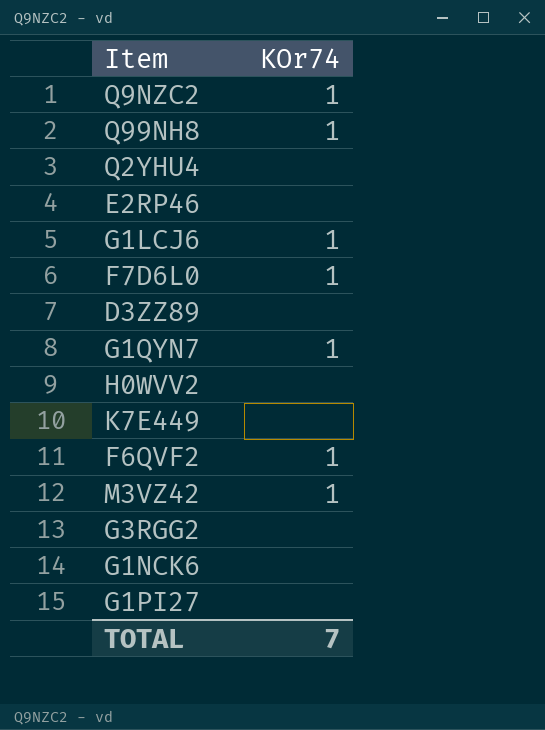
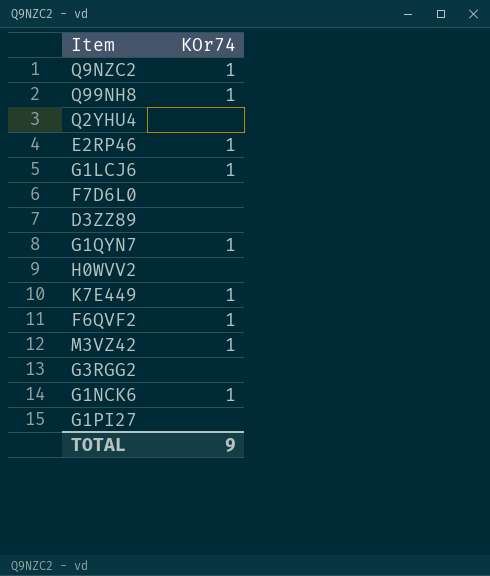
E2RP46 | KOr74: none -> 1
F7D6L0 | KOr74: 1 -> none
K7E449 | KOr74: none -> 1
G1NCK6 | KOr74: none -> 1
TOTAL | KOr74: 7 -> 9

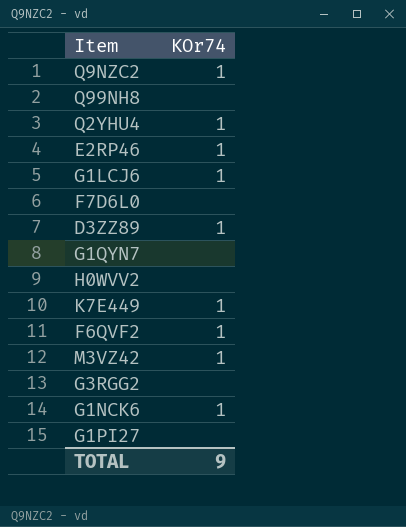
Q99NH8 | KOr74: 1 -> none
Q2YHU4 | KOr74: none -> 1
D3ZZ89 | KOr74: none -> 1
G1QYN7 | KOr74: 1 -> none

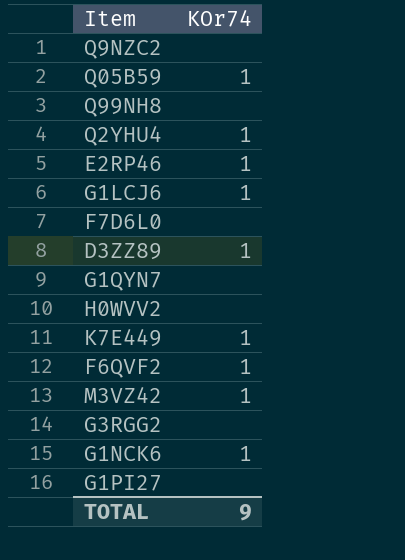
Q9NZC2 | KOr74: 1 -> none
row Q05B59: none -> 1

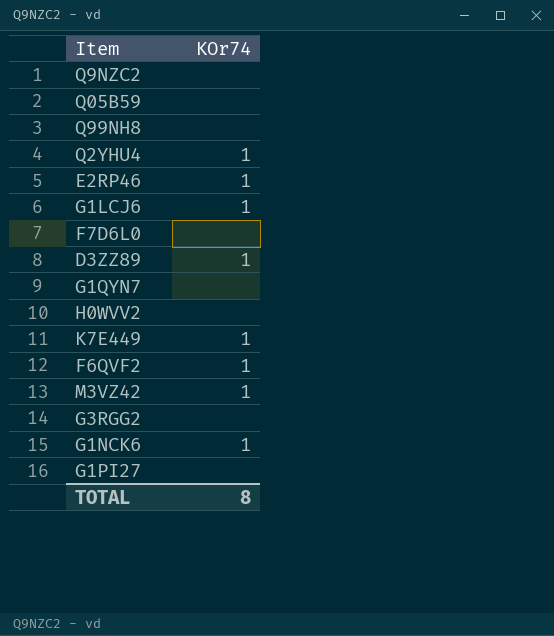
Q05B59 | KOr74: 1 -> none
TOTAL | KOr74: 9 -> 8

